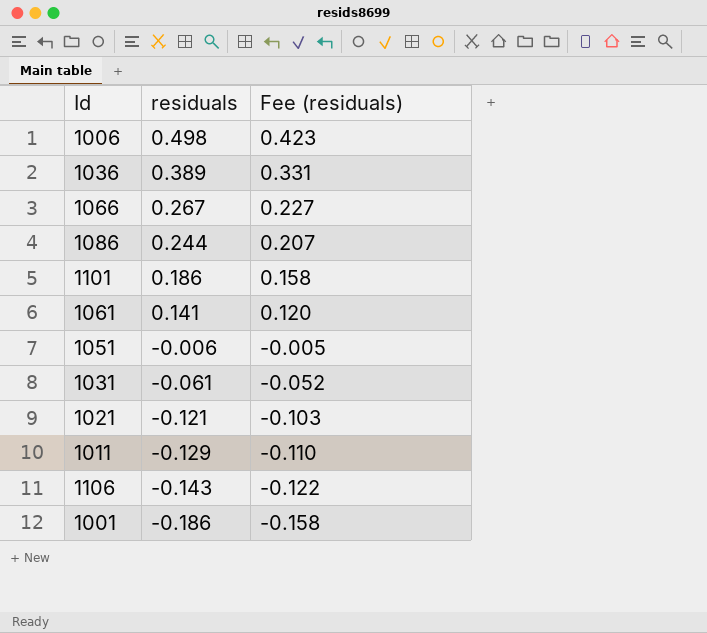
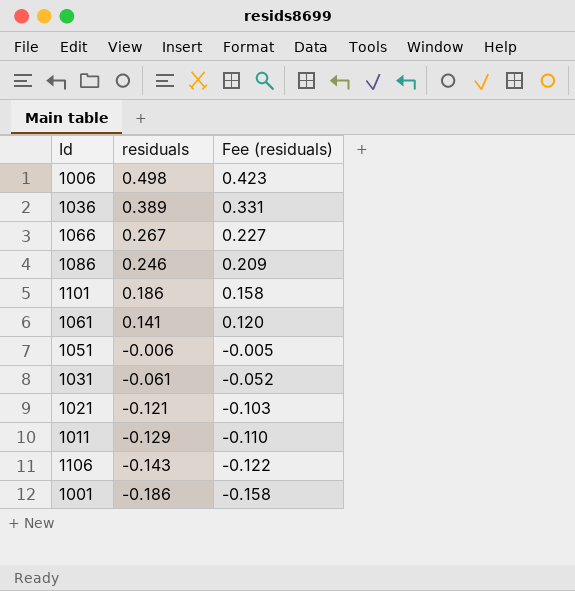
1086 | residuals: 0.244 -> 0.246
1086 | Fee (residuals): 0.207 -> 0.209

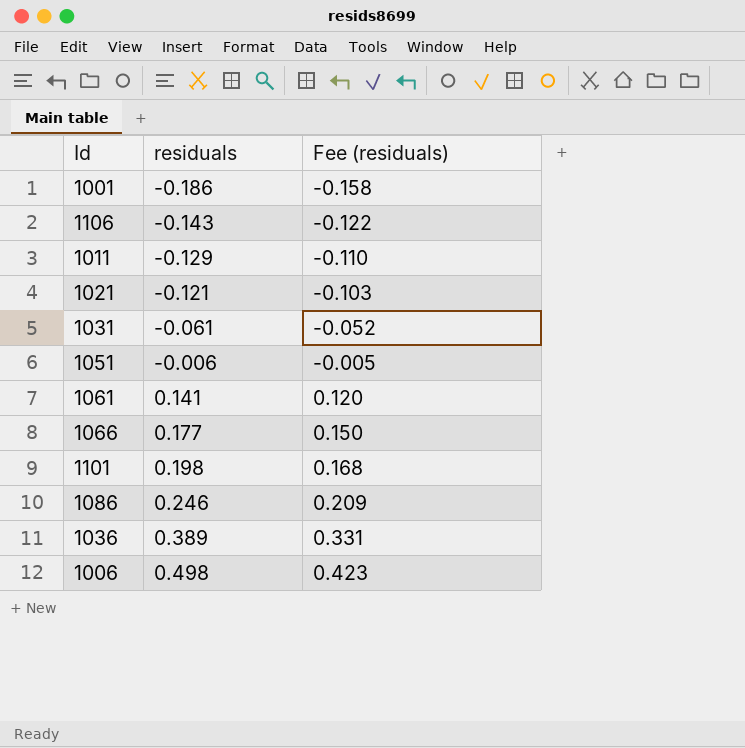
row order: residuals descending -> residuals ascending
1066 | residuals: 0.267 -> 0.177
1066 | Fee (residuals): 0.227 -> 0.150
1101 | residuals: 0.186 -> 0.198
1101 | Fee (residuals): 0.158 -> 0.168

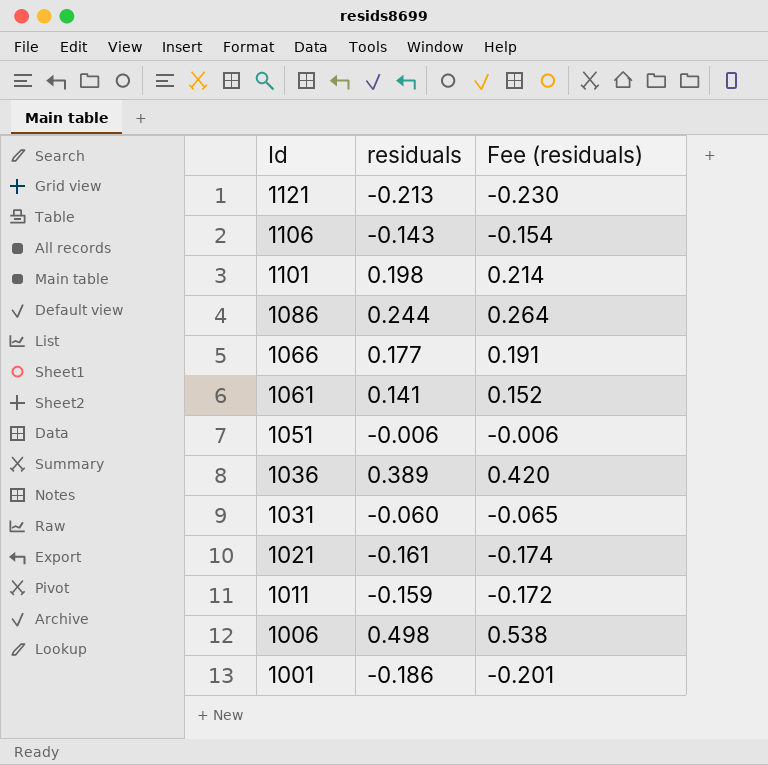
row order: residuals ascending -> Id descending
column Fee (residuals) | formula: [residuals] * 0.85 -> [residuals] * 1.08
row 1121: none -> -0.213 | -0.230
1086 | residuals: 0.246 -> 0.244
1031 | residuals: -0.061 -> -0.060
1021 | residuals: -0.121 -> -0.161
1011 | residuals: -0.129 -> -0.159

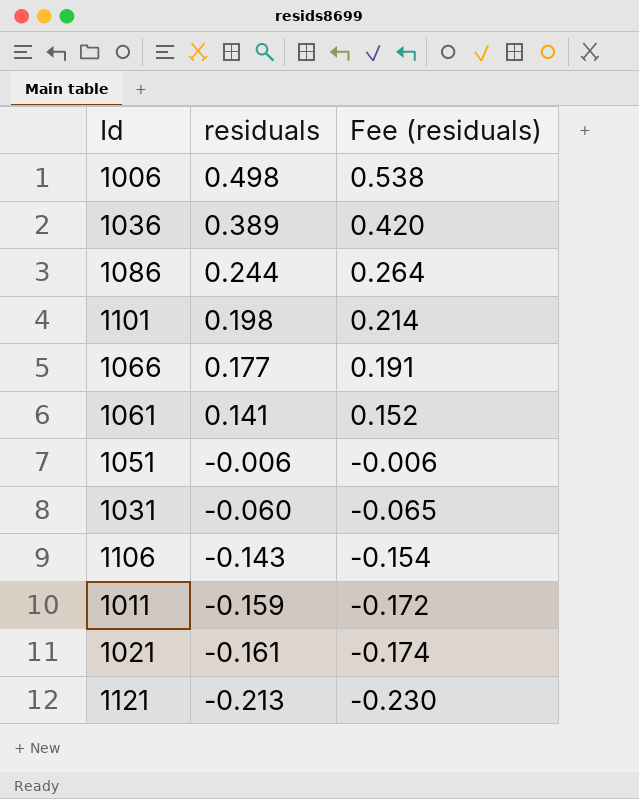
row order: Id descending -> residuals descending
row 1001: -0.186 | -0.201 -> none

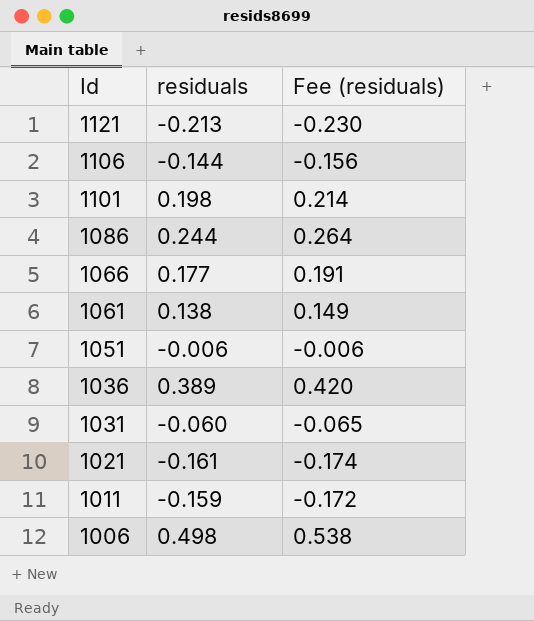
row order: residuals descending -> Id descending
1106 | residuals: -0.143 -> -0.144
1106 | Fee (residuals): -0.154 -> -0.156
1061 | residuals: 0.141 -> 0.138
1061 | Fee (residuals): 0.152 -> 0.149

